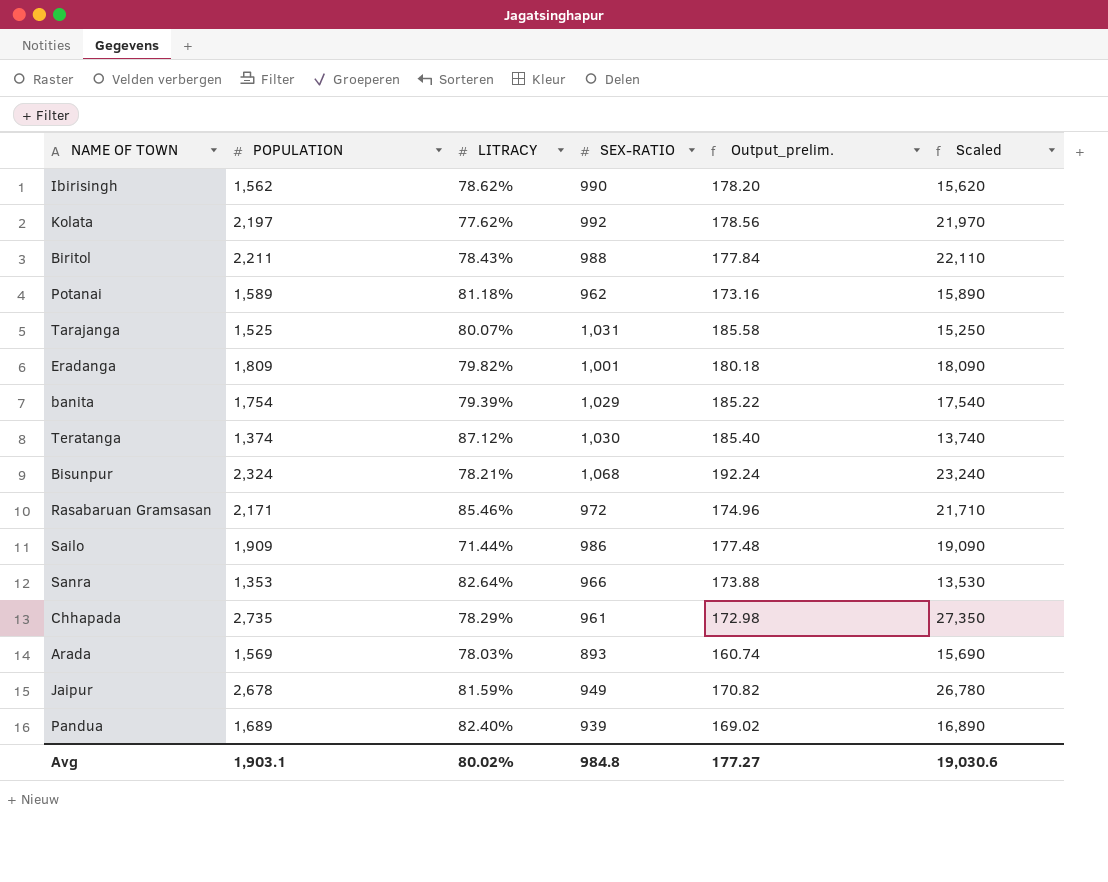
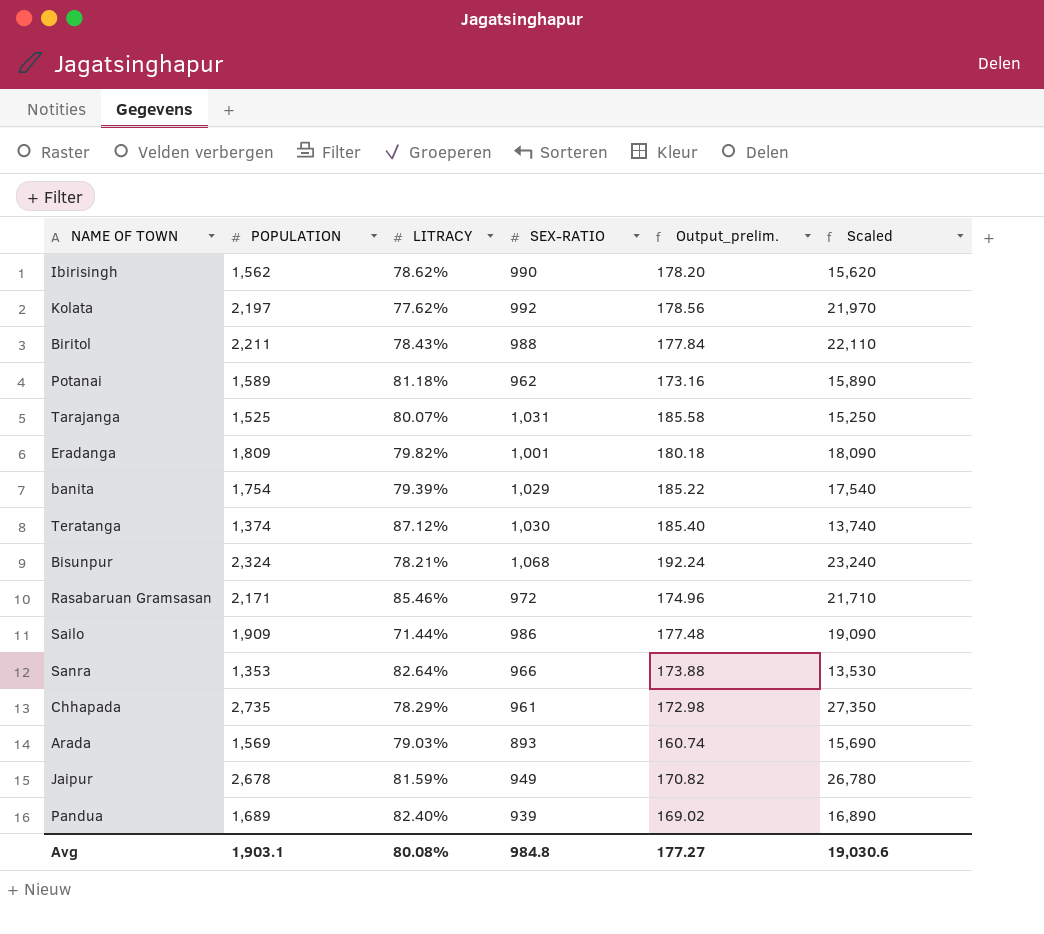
Arada | LITRACY: 78.03% -> 79.03%
Avg | LITRACY: 80.02% -> 80.08%

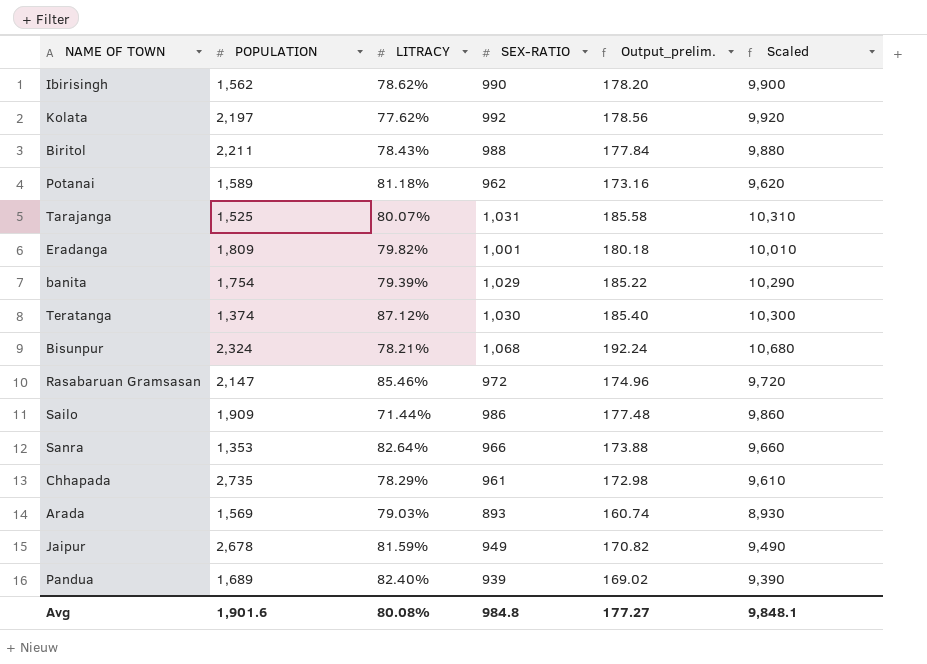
column Scaled | formula: [POPULATION] * 10 -> [SEX-RATIO] * 10
Rasabaruan Gramsasan | POPULATION: 2,171 -> 2,147
Avg | POPULATION: 1,903.1 -> 1,901.6
Avg | Scaled: 19,030.6 -> 9,848.1

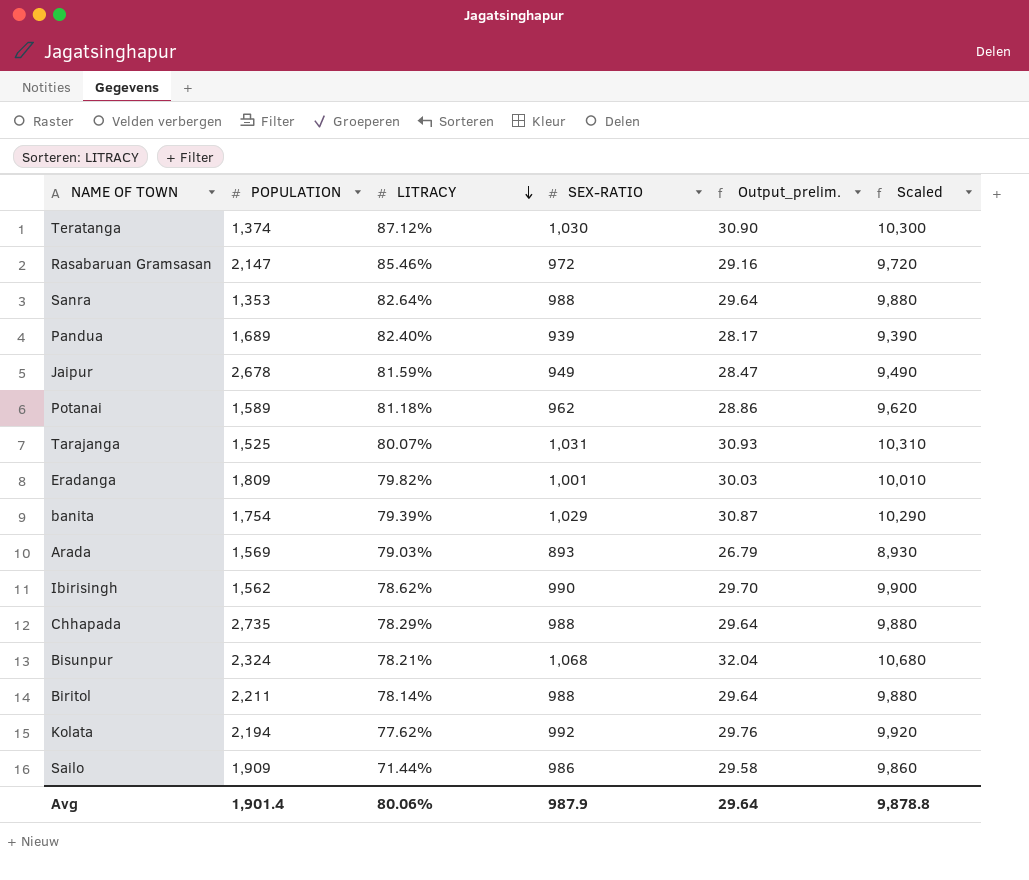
row order: none -> LITRACY descending
column Output_prelim. | formula: [SEX-RATIO] * 0.18 -> [SEX-RATIO] * 0.03
Sanra | SEX-RATIO: 966 -> 988
Sanra | Scaled: 9,660 -> 9,880
Chhapada | SEX-RATIO: 961 -> 988
Chhapada | Scaled: 9,610 -> 9,880
Biritol | LITRACY: 78.43% -> 78.14%
Kolata | POPULATION: 2,197 -> 2,194
Avg | POPULATION: 1,901.6 -> 1,901.4
Avg | LITRACY: 80.08% -> 80.06%
Avg | SEX-RATIO: 984.8 -> 987.9
Avg | Output_prelim.: 177.27 -> 29.64
Avg | Scaled: 9,848.1 -> 9,878.8

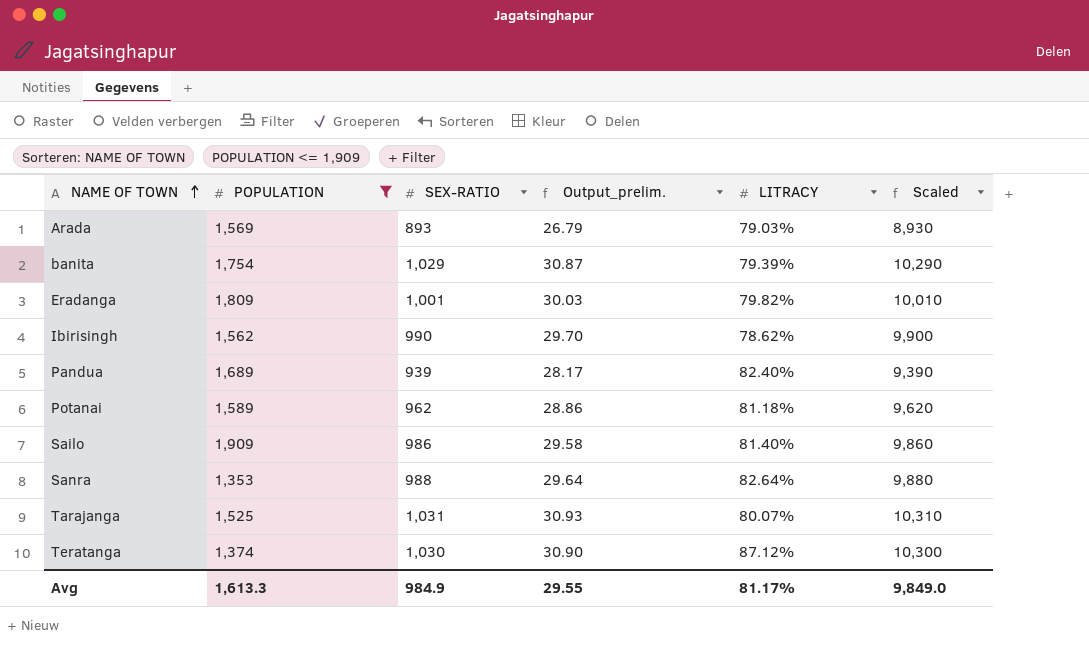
filter: none -> POPULATION <= 1,909
row order: LITRACY descending -> NAME OF TOWN ascending
column LITRACY | position: 3 -> 5
Sailo | LITRACY: 71.44% -> 81.40%
Avg | POPULATION: 1,901.4 -> 1,613.3
Avg | SEX-RATIO: 987.9 -> 984.9
Avg | Output_prelim.: 29.64 -> 29.55
Avg | LITRACY: 80.06% -> 81.17%
Avg | Scaled: 9,878.8 -> 9,849.0

